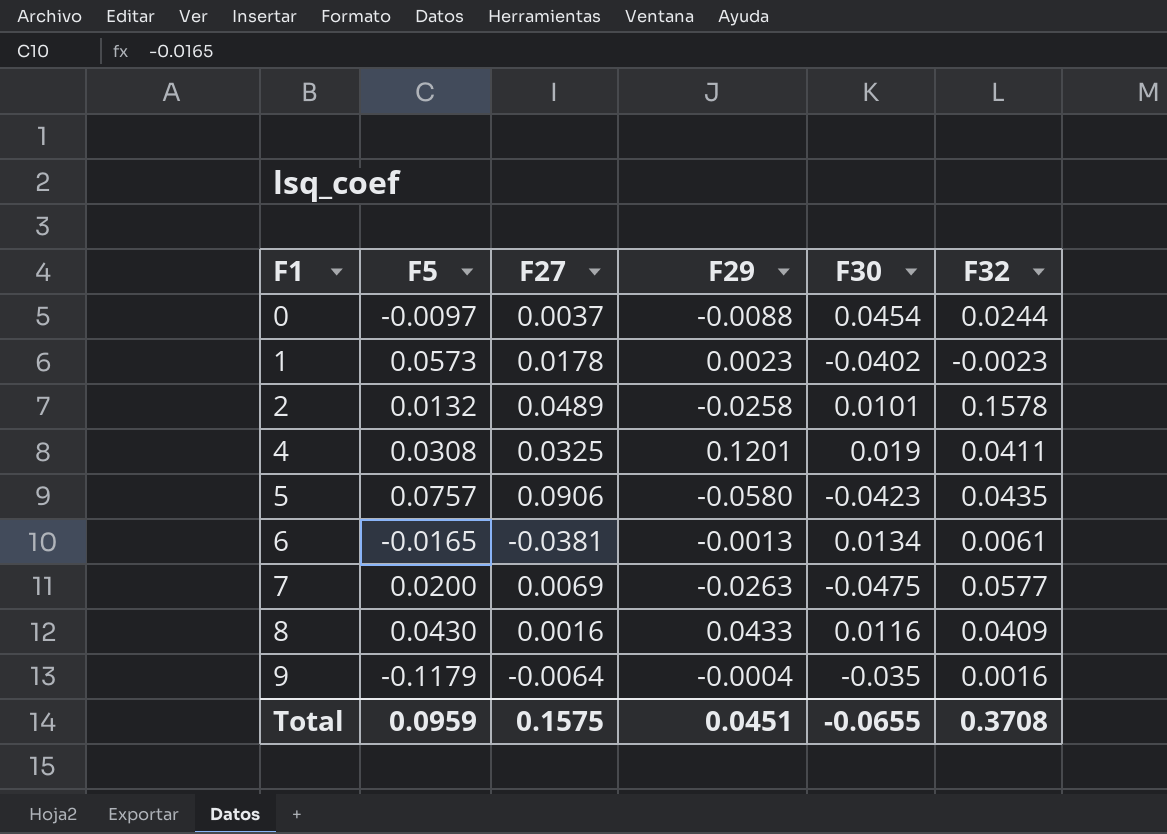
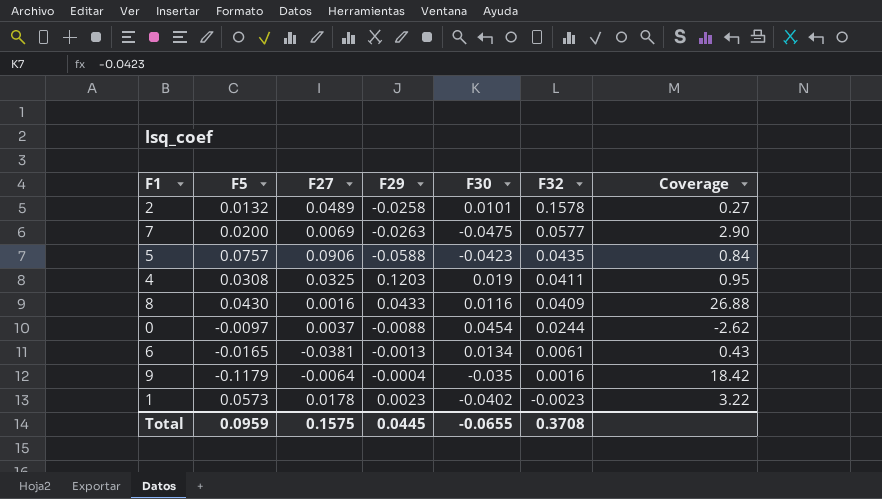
row order: F1 ascending -> F32 descending
column Coverage | formula: none -> [F5] / [F27]
5 | F29: -0.0580 -> -0.0588
4 | F29: 0.1201 -> 0.1203
Total | F29: 0.0451 -> 0.0445

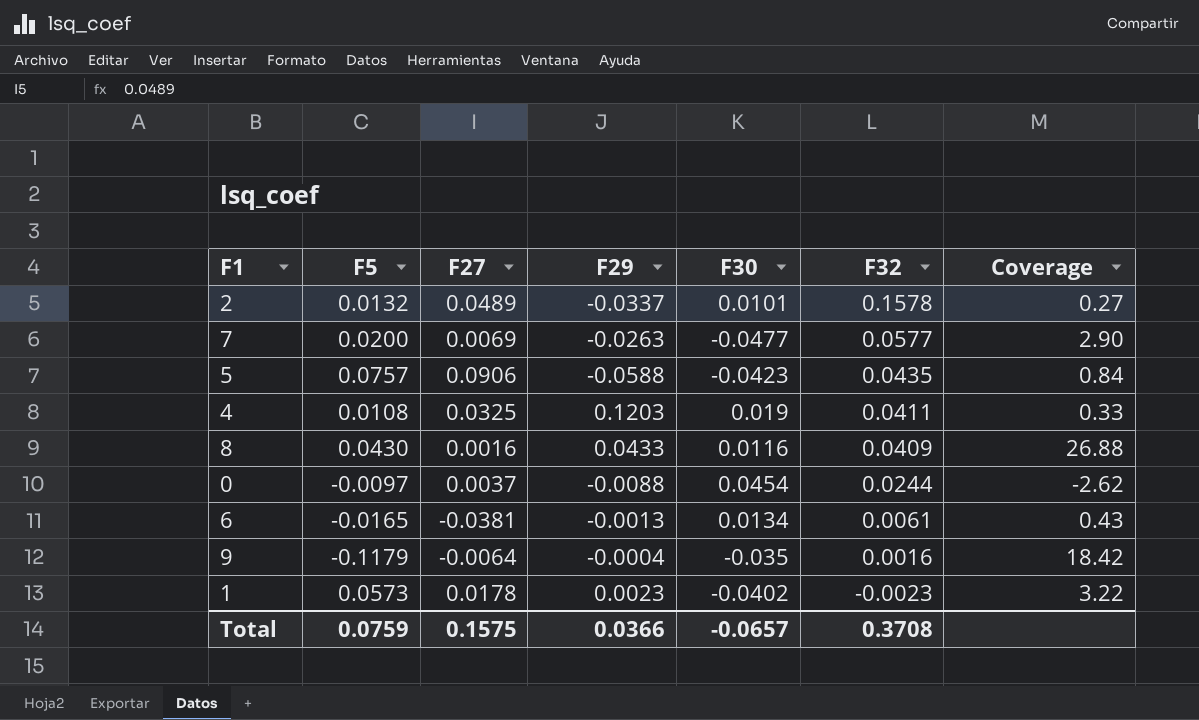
2 | F29: -0.0258 -> -0.0337
7 | F30: -0.0475 -> -0.0477
4 | F5: 0.0308 -> 0.0108
4 | Coverage: 0.95 -> 0.33
Total | F5: 0.0959 -> 0.0759
Total | F29: 0.0445 -> 0.0366
Total | F30: -0.0655 -> -0.0657

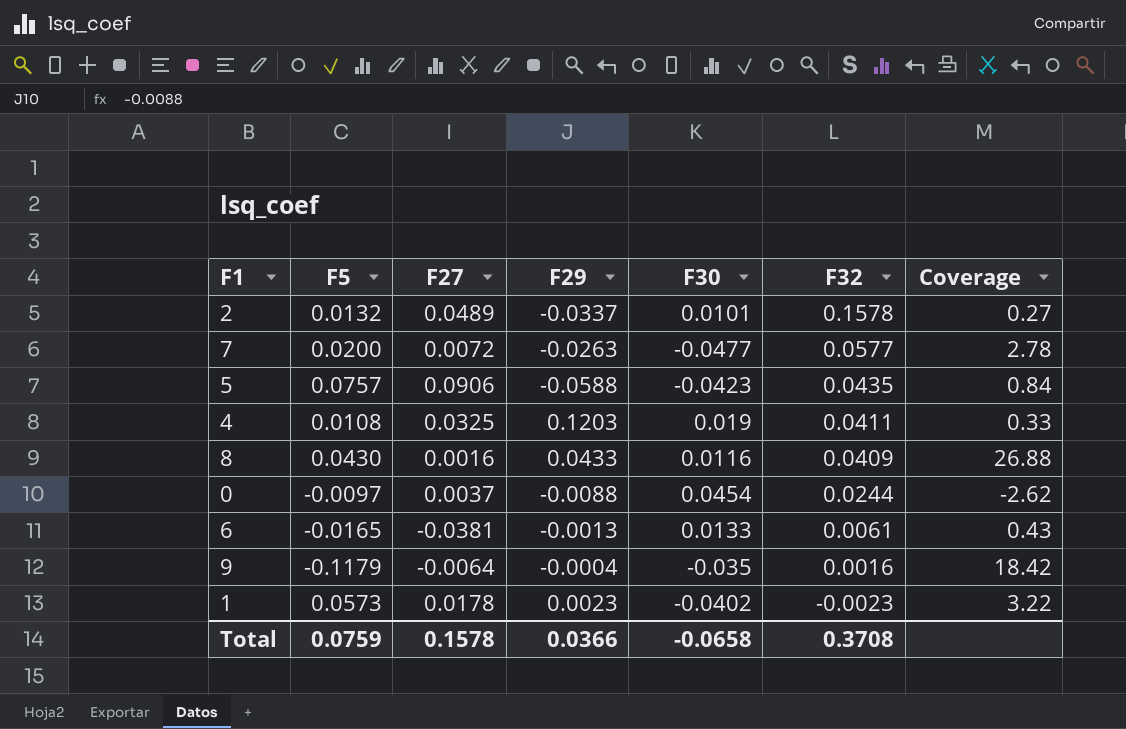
7 | F27: 0.0069 -> 0.0072
7 | Coverage: 2.90 -> 2.78
6 | F30: 0.0134 -> 0.0133
Total | F27: 0.1575 -> 0.1578
Total | F30: -0.0657 -> -0.0658

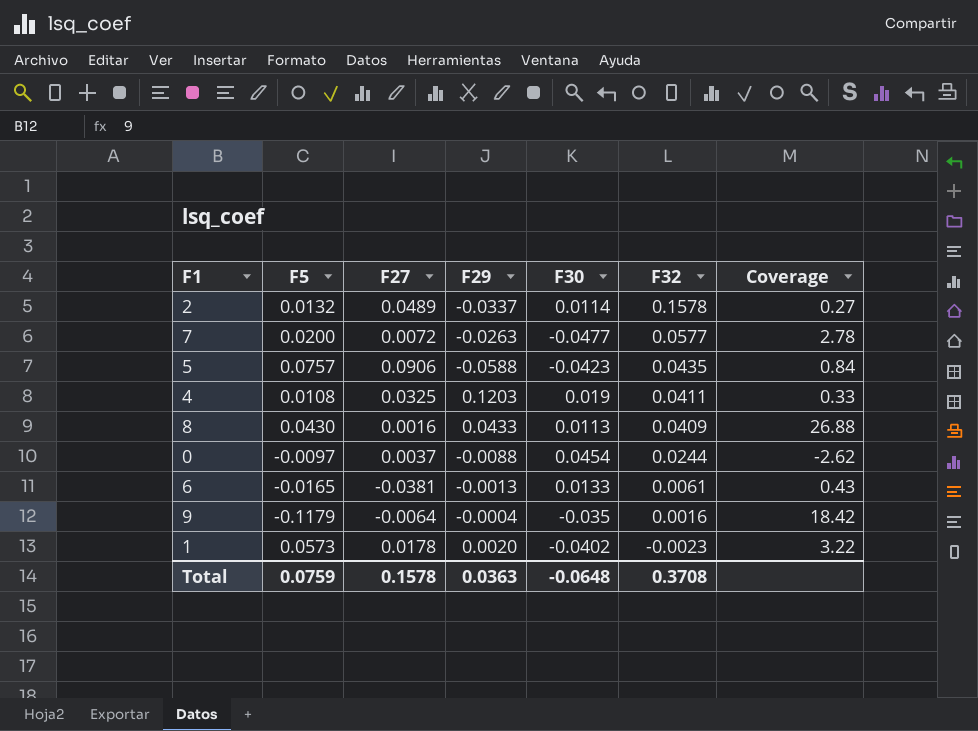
2 | F30: 0.0101 -> 0.0114
8 | F30: 0.0116 -> 0.0113
1 | F29: 0.0023 -> 0.0020
Total | F29: 0.0366 -> 0.0363
Total | F30: -0.0658 -> -0.0648

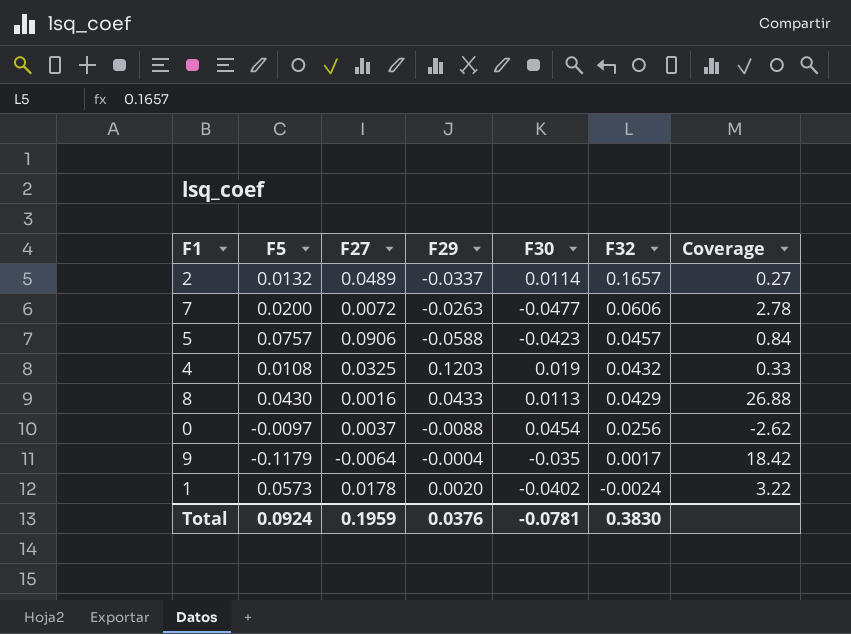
row 6: -0.0165 | -0.0381 | -0.0013 | 0.0133 | 0.0061 | 0.43 -> none
2 | F32: 0.1578 -> 0.1657
7 | F32: 0.0577 -> 0.0606
5 | F32: 0.0435 -> 0.0457
4 | F32: 0.0411 -> 0.0432
8 | F32: 0.0409 -> 0.0429
0 | F32: 0.0244 -> 0.0256
9 | F32: 0.0016 -> 0.0017
1 | F32: -0.0023 -> -0.0024
Total | F5: 0.0759 -> 0.0924
Total | F27: 0.1578 -> 0.1959
Total | F29: 0.0363 -> 0.0376
Total | F30: -0.0648 -> -0.0781
Total | F32: 0.3708 -> 0.3830

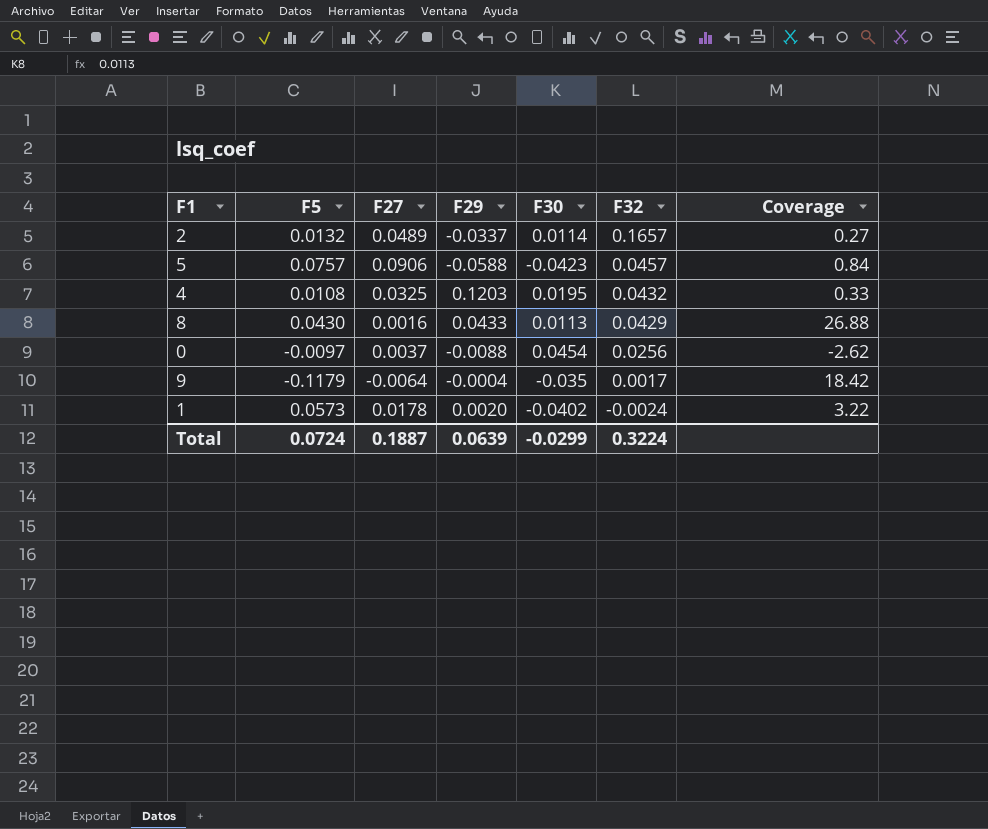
row 7: 0.0200 | 0.0072 | -0.0263 | -0.0477 | 0.0606 | 2.78 -> none
4 | F30: 0.019 -> 0.0195
Total | F5: 0.0924 -> 0.0724
Total | F27: 0.1959 -> 0.1887
Total | F29: 0.0376 -> 0.0639
Total | F30: -0.0781 -> -0.0299
Total | F32: 0.3830 -> 0.3224

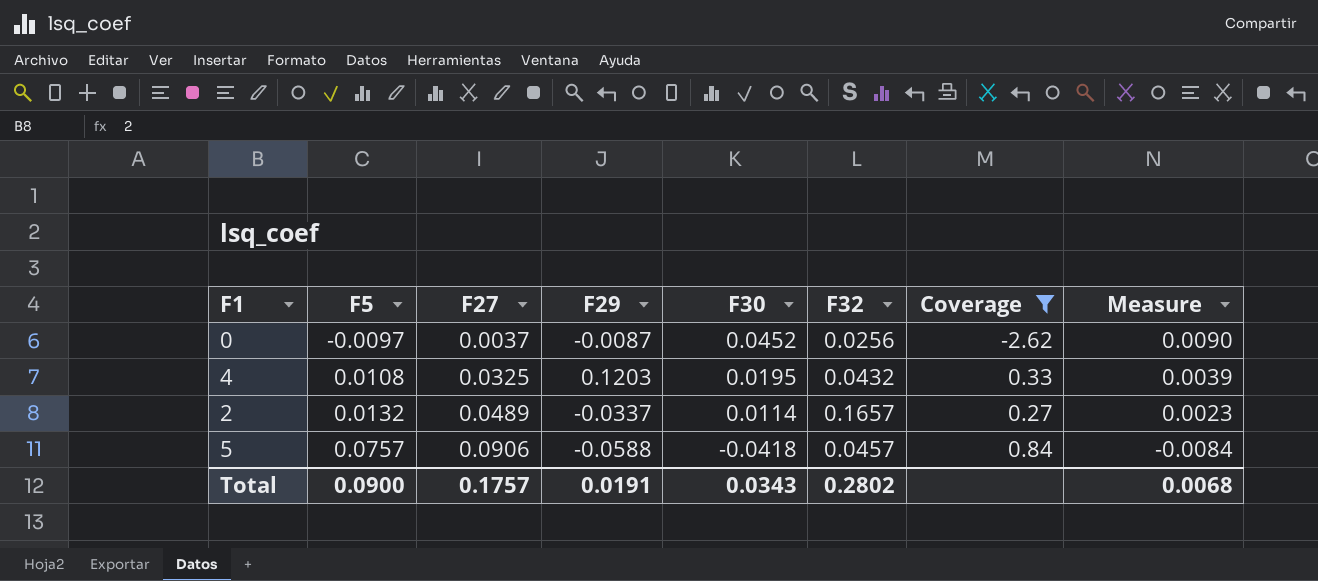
filter: none -> Coverage <= 0.84
row order: F32 descending -> F5 ascending
column Measure | formula: none -> [F30] * 0.2
0 | F29: -0.0088 -> -0.0087
0 | F30: 0.0454 -> 0.0452
5 | F30: -0.0423 -> -0.0418
Total | F5: 0.0724 -> 0.0900
Total | F27: 0.1887 -> 0.1757
Total | F29: 0.0639 -> 0.0191
Total | F30: -0.0299 -> 0.0343
Total | F32: 0.3224 -> 0.2802

